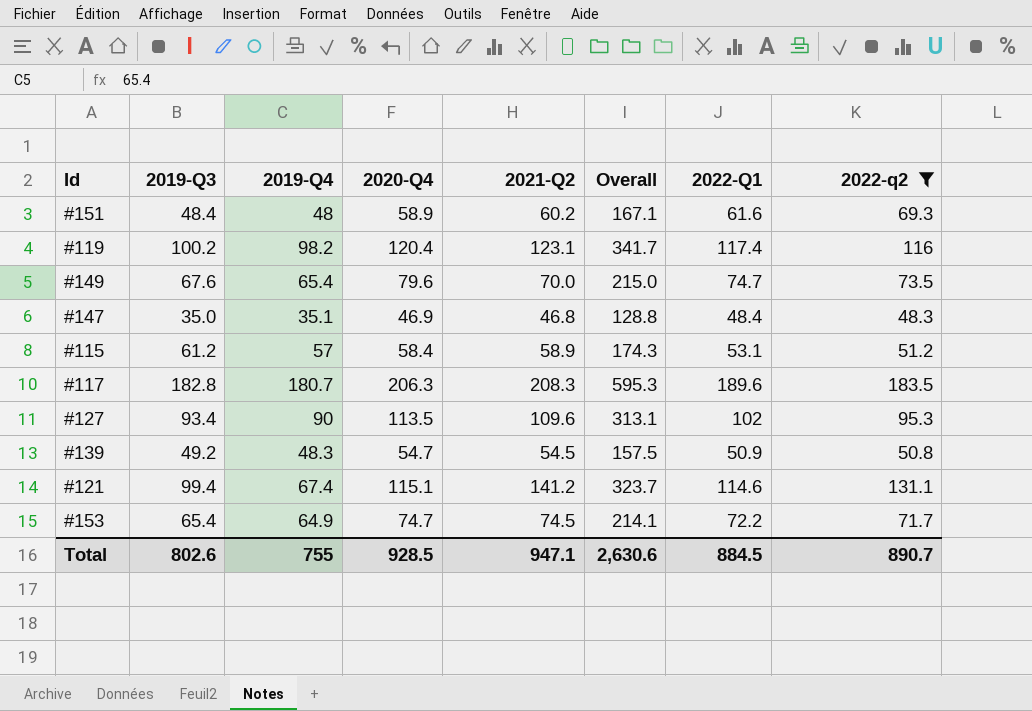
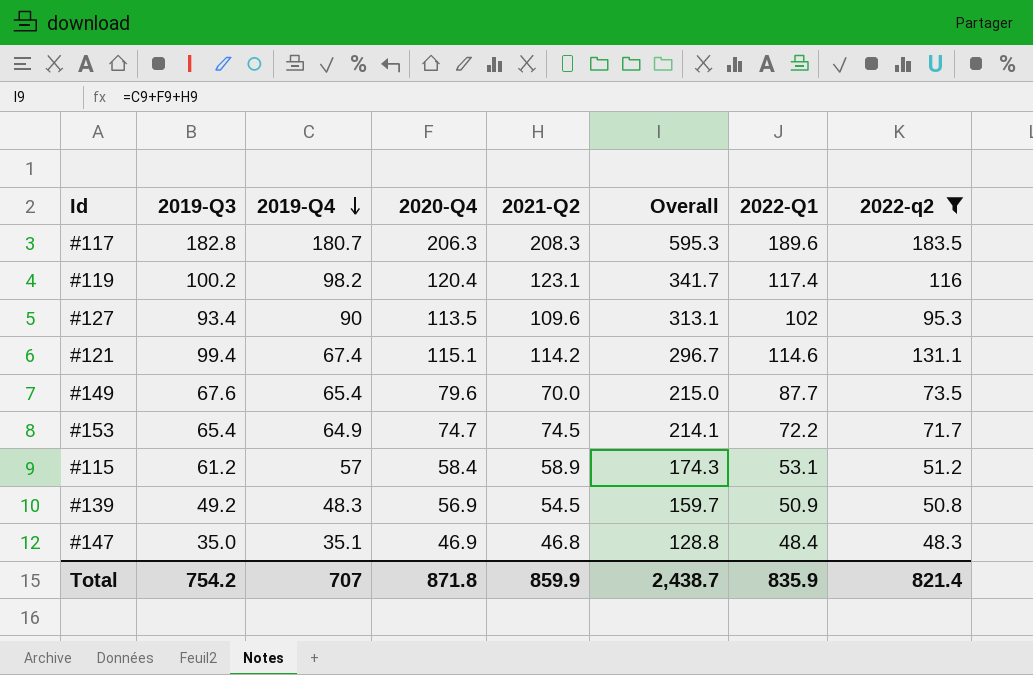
row order: none -> 2019-Q4 descending
row #151: 48.4 | 48 | 58.9 | 60.2 | 167.1 | 61.6 | 69.3 -> none
#121 | 2021-Q2: 141.2 -> 114.2
#121 | Overall: 323.7 -> 296.7
#149 | 2022-Q1: 74.7 -> 87.7
#139 | 2020-Q4: 54.7 -> 56.9
#139 | Overall: 157.5 -> 159.7
Total | 2019-Q3: 802.6 -> 754.2
Total | 2019-Q4: 755 -> 707
Total | 2020-Q4: 928.5 -> 871.8
Total | 2021-Q2: 947.1 -> 859.9
Total | Overall: 2,630.6 -> 2,438.7
Total | 2022-Q1: 884.5 -> 835.9
Total | 2022-q2: 890.7 -> 821.4

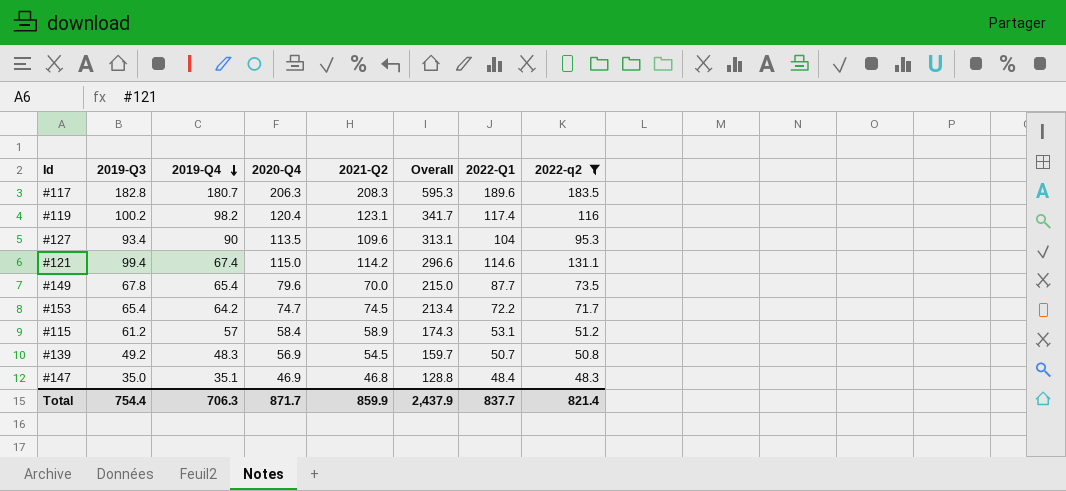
#127 | 2022-Q1: 102 -> 104
#121 | 2020-Q4: 115.1 -> 115.0
#121 | Overall: 296.7 -> 296.6
#149 | 2019-Q3: 67.6 -> 67.8
#153 | 2019-Q4: 64.9 -> 64.2
#153 | Overall: 214.1 -> 213.4
#139 | 2022-Q1: 50.9 -> 50.7
Total | 2019-Q3: 754.2 -> 754.4
Total | 2019-Q4: 707 -> 706.3
Total | 2020-Q4: 871.8 -> 871.7
Total | Overall: 2,438.7 -> 2,437.9
Total | 2022-Q1: 835.9 -> 837.7

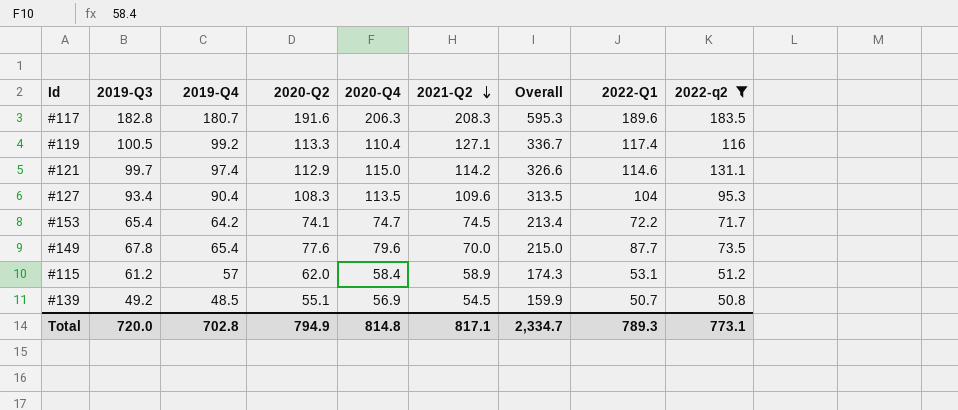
row order: 2019-Q4 descending -> 2021-Q2 descending
column 2020-Q2 | position: none -> 4
row #147: 35.0 | 35.1 | 46.9 | 46.8 | 128.8 | 48.4 | 48.3 -> none
#119 | 2019-Q3: 100.2 -> 100.5
#119 | 2019-Q4: 98.2 -> 99.2
#119 | 2020-Q4: 120.4 -> 110.4
#119 | 2021-Q2: 123.1 -> 127.1
#119 | Overall: 341.7 -> 336.7
#121 | 2019-Q3: 99.4 -> 99.7
#121 | 2019-Q4: 67.4 -> 97.4
#121 | Overall: 296.6 -> 326.6
#127 | 2019-Q4: 90 -> 90.4
#127 | Overall: 313.1 -> 313.5
#139 | 2019-Q4: 48.3 -> 48.5
#139 | Overall: 159.7 -> 159.9
Total | 2019-Q3: 754.4 -> 720.0
Total | 2019-Q4: 706.3 -> 702.8
Total | 2020-Q4: 871.7 -> 814.8
Total | 2021-Q2: 859.9 -> 817.1
Total | Overall: 2,437.9 -> 2,334.7
Total | 2022-Q1: 837.7 -> 789.3
Total | 2022-q2: 821.4 -> 773.1

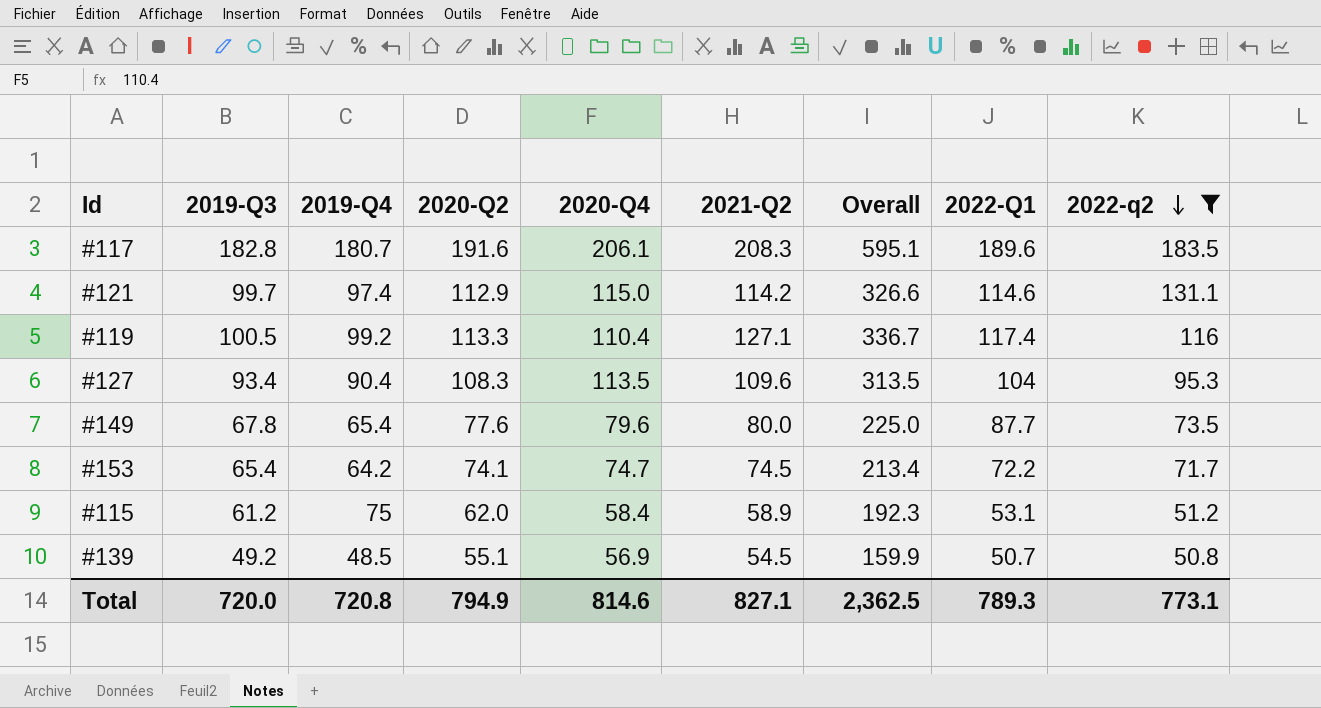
row order: 2021-Q2 descending -> 2022-q2 descending
#117 | 2020-Q4: 206.3 -> 206.1
#117 | Overall: 595.3 -> 595.1
#149 | 2021-Q2: 70.0 -> 80.0
#149 | Overall: 215.0 -> 225.0
#115 | 2019-Q4: 57 -> 75
#115 | Overall: 174.3 -> 192.3
Total | 2019-Q4: 702.8 -> 720.8
Total | 2020-Q4: 814.8 -> 814.6
Total | 2021-Q2: 817.1 -> 827.1
Total | Overall: 2,334.7 -> 2,362.5

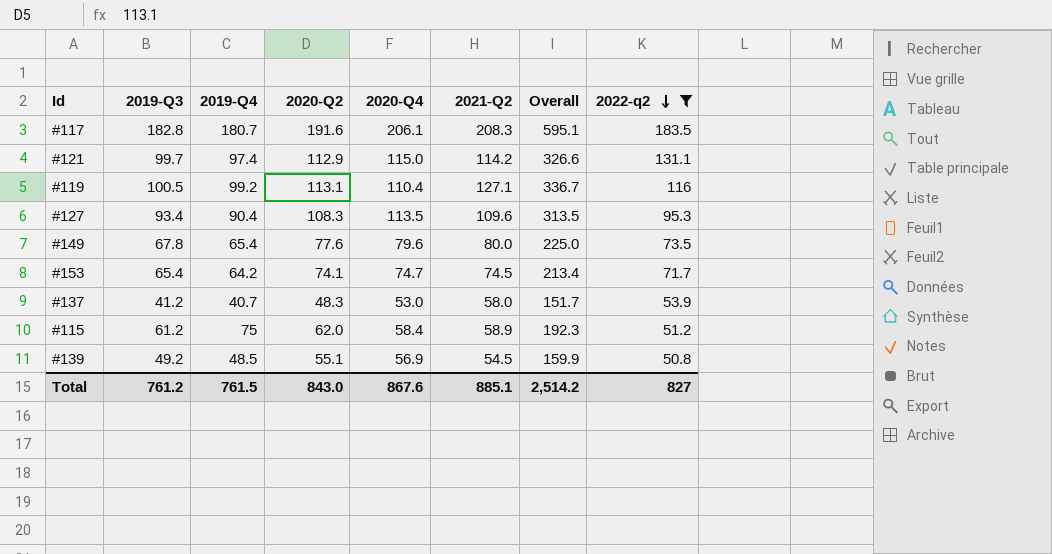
column 2022-Q1 | position: 8 -> none
#119 | 2020-Q2: 113.3 -> 113.1
row #137: none -> 41.2 | 40.7 | 48.3 | 53.0 | 58.0 | 151.7 | 53.9
Total | 2019-Q3: 720.0 -> 761.2
Total | 2019-Q4: 720.8 -> 761.5
Total | 2020-Q2: 794.9 -> 843.0
Total | 2020-Q4: 814.6 -> 867.6
Total | 2021-Q2: 827.1 -> 885.1
Total | Overall: 2,362.5 -> 2,514.2
Total | 2022-q2: 773.1 -> 827

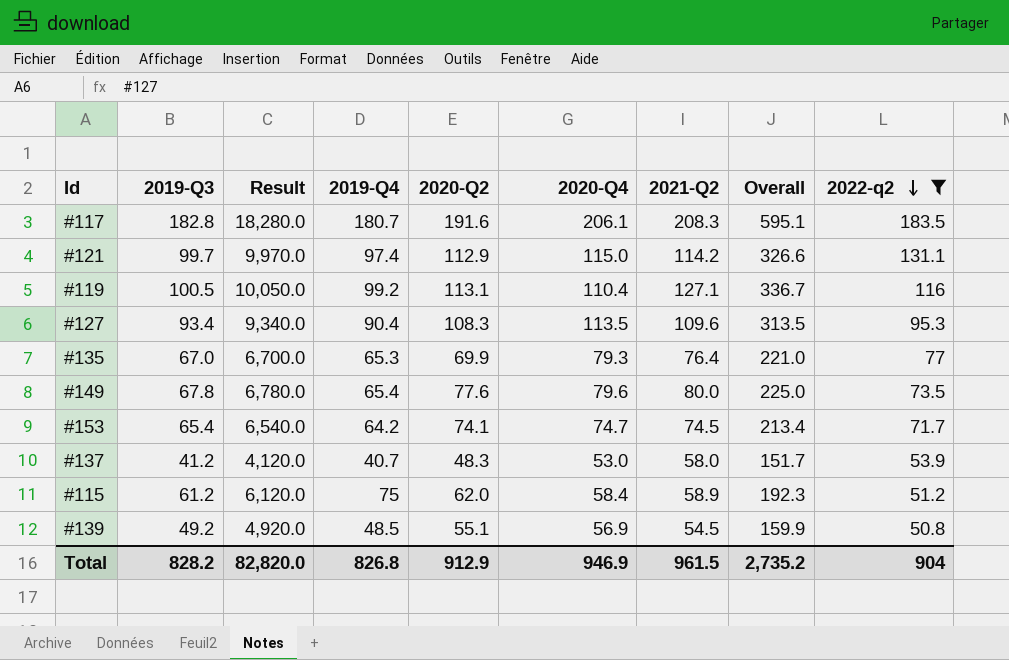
column Result | formula: none -> [2019-Q3] * 100
row #135: none -> 67.0 | 6,700.0 | 65.3 | 69.9 | 79.3 | 76.4 | 221.0 | 77
Total | 2019-Q3: 761.2 -> 828.2
Total | 2019-Q4: 761.5 -> 826.8
Total | 2020-Q2: 843.0 -> 912.9
Total | 2020-Q4: 867.6 -> 946.9
Total | 2021-Q2: 885.1 -> 961.5
Total | Overall: 2,514.2 -> 2,735.2
Total | 2022-q2: 827 -> 904

